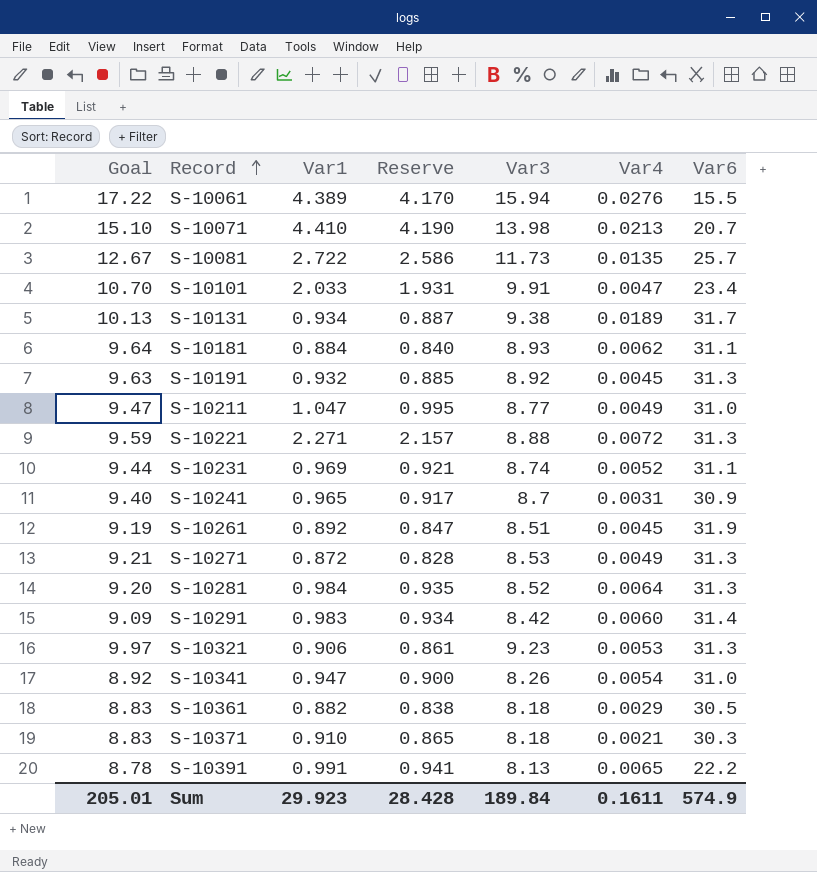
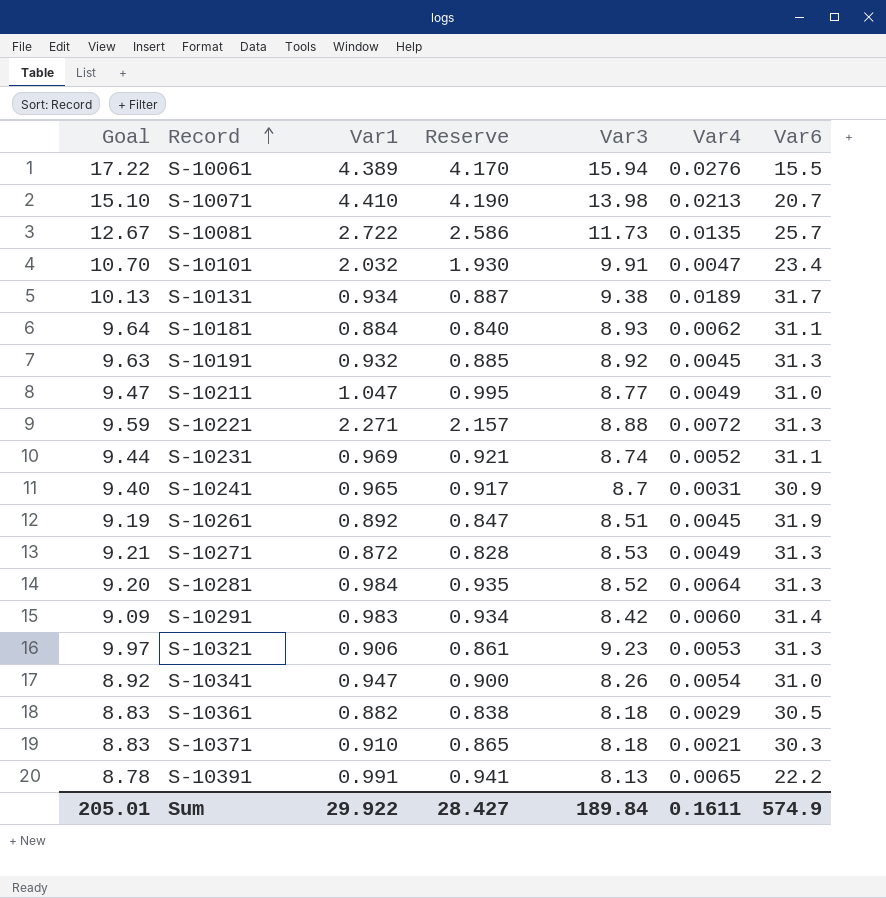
S-10101 | Var1: 2.033 -> 2.032
S-10101 | Reserve: 1.931 -> 1.930
Sum | Var1: 29.923 -> 29.922
Sum | Reserve: 28.428 -> 28.427

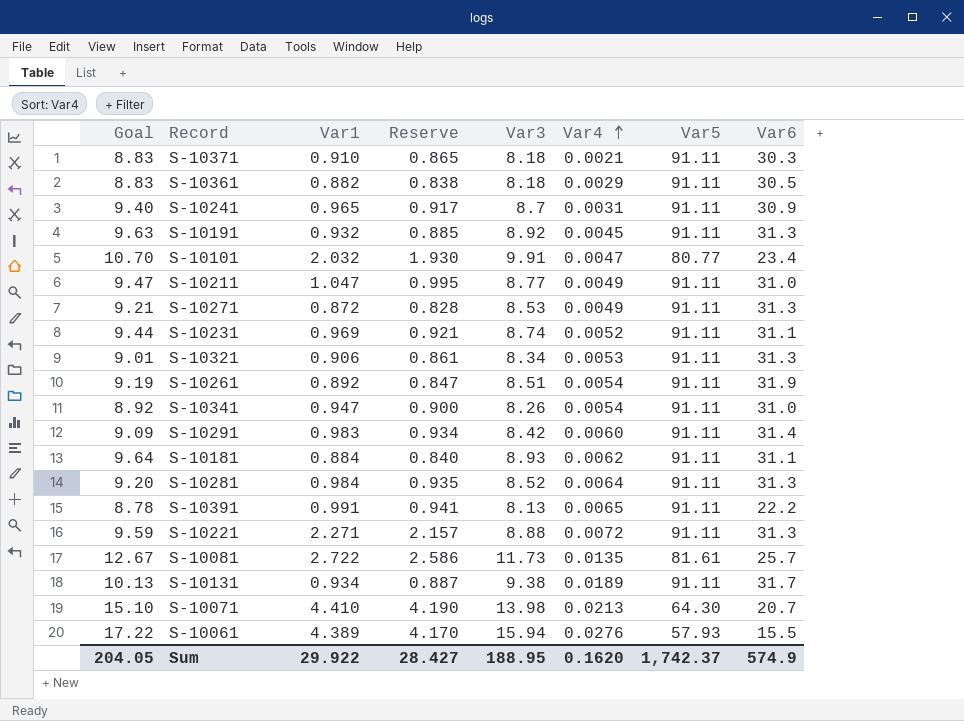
row order: Record ascending -> Var4 ascending
column Var5 | position: none -> 7
S-10321 | Goal: 9.97 -> 9.01
S-10321 | Var3: 9.23 -> 8.34
S-10261 | Var4: 0.0045 -> 0.0054
Sum | Goal: 205.01 -> 204.05
Sum | Var3: 189.84 -> 188.95
Sum | Var4: 0.1611 -> 0.1620

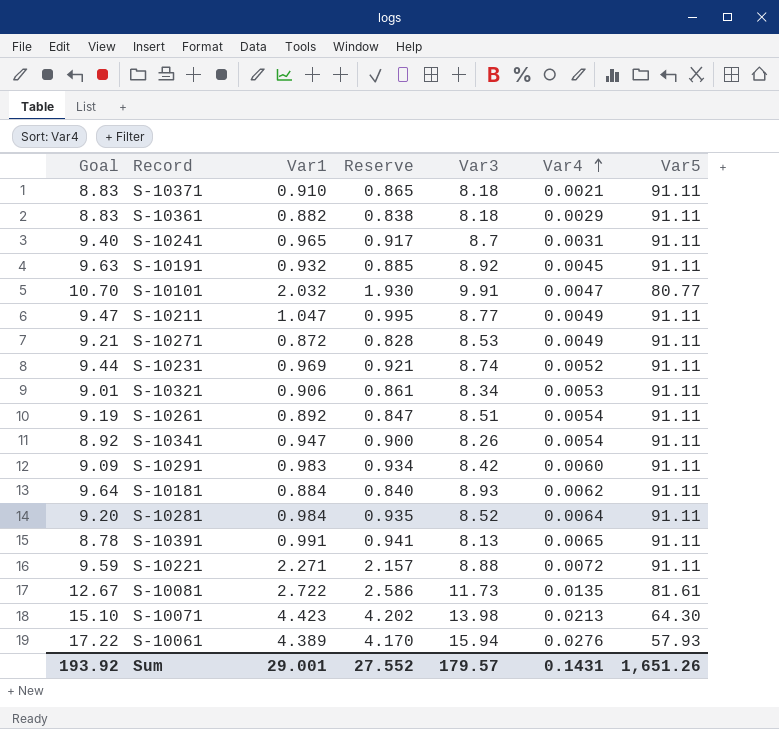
column Var6 | position: 8 -> none
row S-10131: 10.13 | 0.934 | 0.887 | 9.38 | 0.0189 | 91.11 | 31.7 -> none
S-10071 | Var1: 4.410 -> 4.423
S-10071 | Reserve: 4.190 -> 4.202
Sum | Goal: 204.05 -> 193.92
Sum | Var1: 29.922 -> 29.001
Sum | Reserve: 28.427 -> 27.552
Sum | Var3: 188.95 -> 179.57
Sum | Var4: 0.1620 -> 0.1431
Sum | Var5: 1,742.37 -> 1,651.26

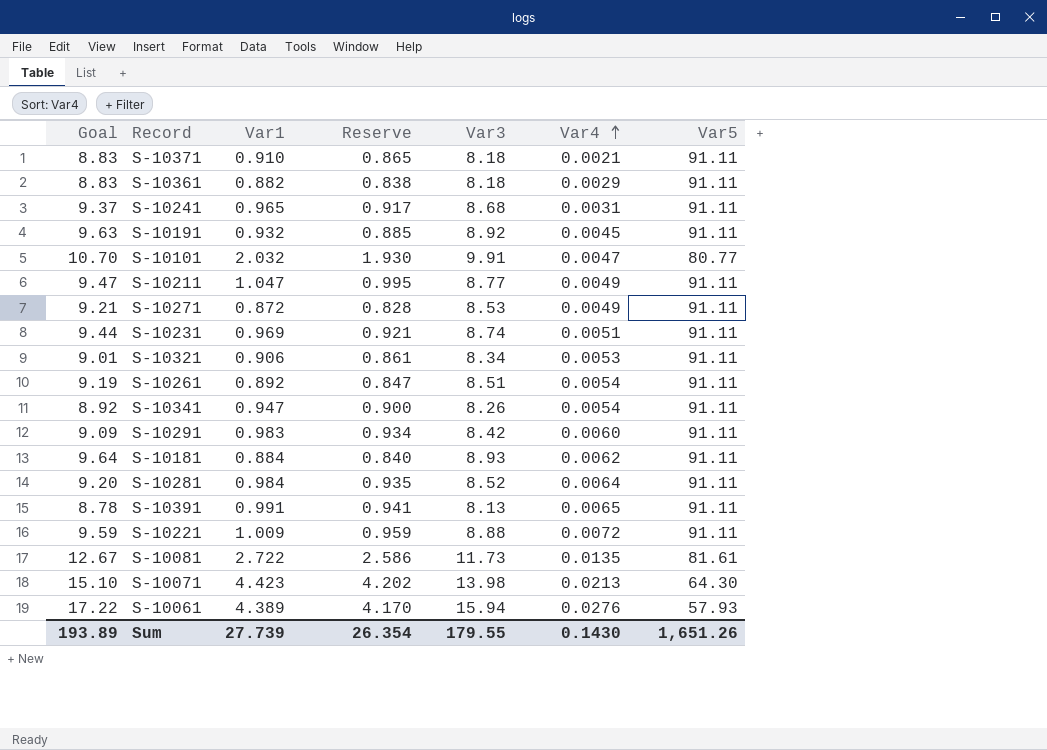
S-10241 | Goal: 9.40 -> 9.37
S-10241 | Var3: 8.7 -> 8.68
S-10231 | Var4: 0.0052 -> 0.0051
S-10221 | Var1: 2.271 -> 1.009
S-10221 | Reserve: 2.157 -> 0.959
Sum | Goal: 193.92 -> 193.89
Sum | Var1: 29.001 -> 27.739
Sum | Reserve: 27.552 -> 26.354
Sum | Var3: 179.57 -> 179.55
Sum | Var4: 0.1431 -> 0.1430

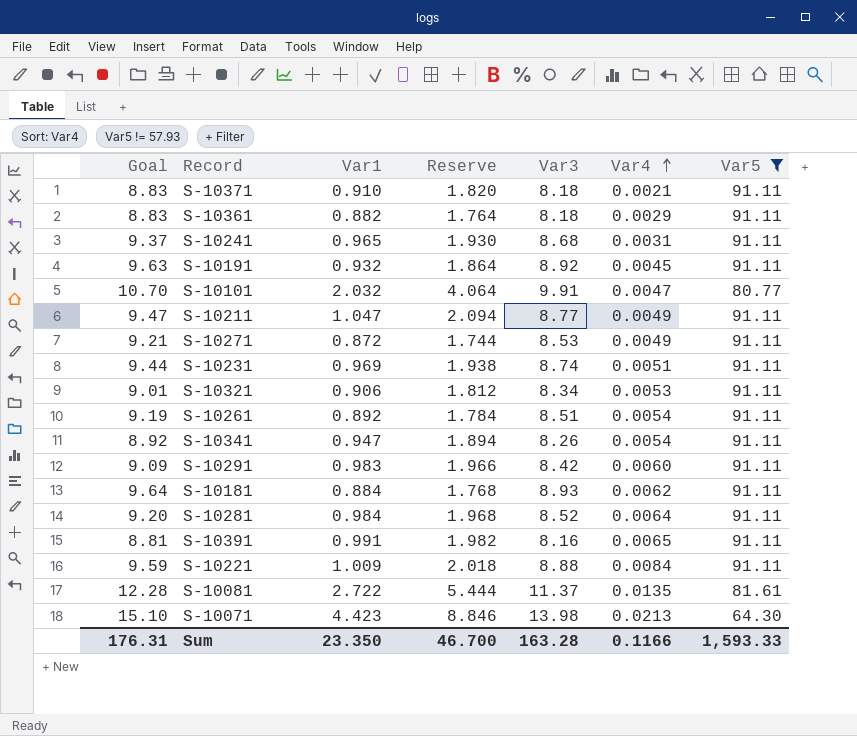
filter: none -> Var5 != 57.93
column Reserve | formula: [Var1] * 0.95 -> [Var1] * 2
S-10391 | Goal: 8.78 -> 8.81
S-10391 | Var3: 8.13 -> 8.16
S-10221 | Var4: 0.0072 -> 0.0084
S-10081 | Goal: 12.67 -> 12.28
S-10081 | Var3: 11.73 -> 11.37
Sum | Goal: 193.89 -> 176.31
Sum | Var1: 27.739 -> 23.350
Sum | Reserve: 26.354 -> 46.700
Sum | Var3: 179.55 -> 163.28
Sum | Var4: 0.1430 -> 0.1166
Sum | Var5: 1,651.26 -> 1,593.33

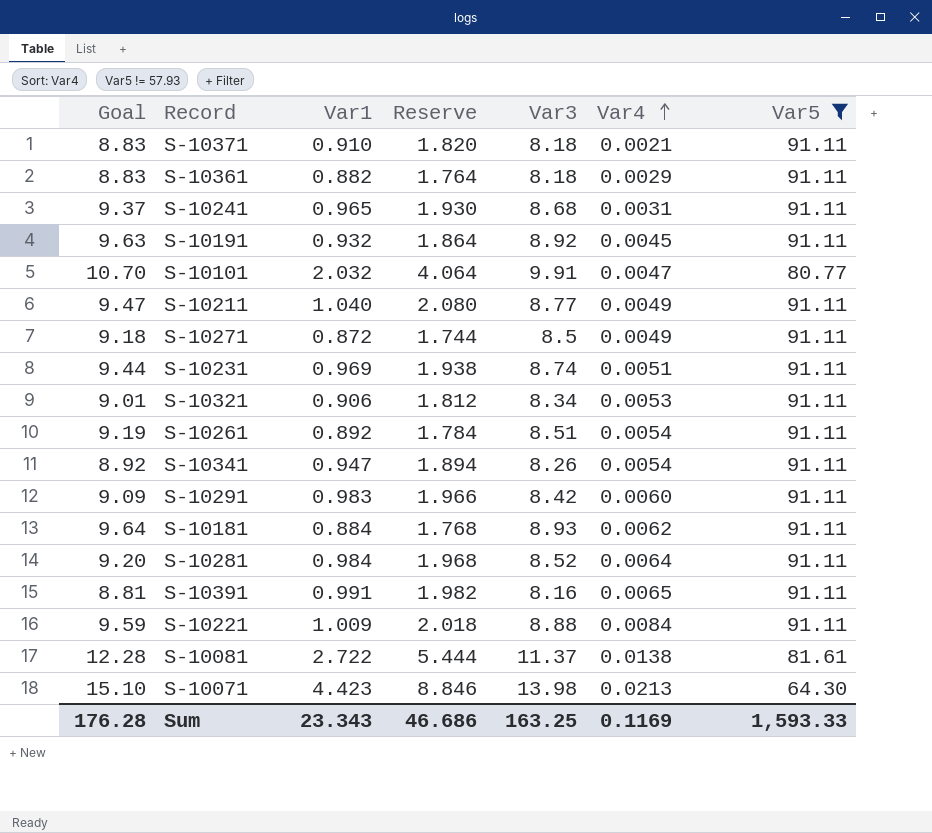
S-10211 | Var1: 1.047 -> 1.040
S-10211 | Reserve: 2.094 -> 2.080
S-10271 | Goal: 9.21 -> 9.18
S-10271 | Var3: 8.53 -> 8.5
S-10081 | Var4: 0.0135 -> 0.0138
Sum | Goal: 176.31 -> 176.28
Sum | Var1: 23.350 -> 23.343
Sum | Reserve: 46.700 -> 46.686
Sum | Var3: 163.28 -> 163.25
Sum | Var4: 0.1166 -> 0.1169

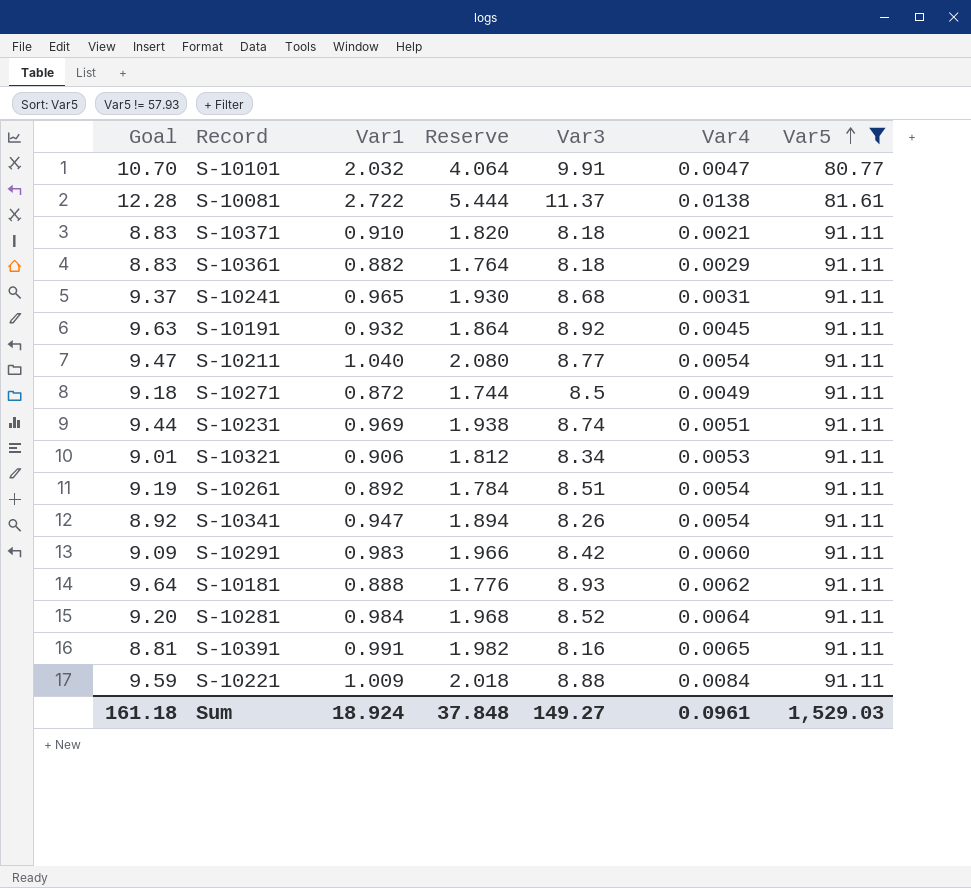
row order: Var4 ascending -> Var5 ascending
row S-10071: 15.10 | 4.423 | 8.846 | 13.98 | 0.0213 | 64.30 -> none
S-10211 | Var4: 0.0049 -> 0.0054
S-10181 | Var1: 0.884 -> 0.888
S-10181 | Reserve: 1.768 -> 1.776
Sum | Goal: 176.28 -> 161.18
Sum | Var1: 23.343 -> 18.924
Sum | Reserve: 46.686 -> 37.848
Sum | Var3: 163.25 -> 149.27
Sum | Var4: 0.1169 -> 0.0961
Sum | Var5: 1,593.33 -> 1,529.03

